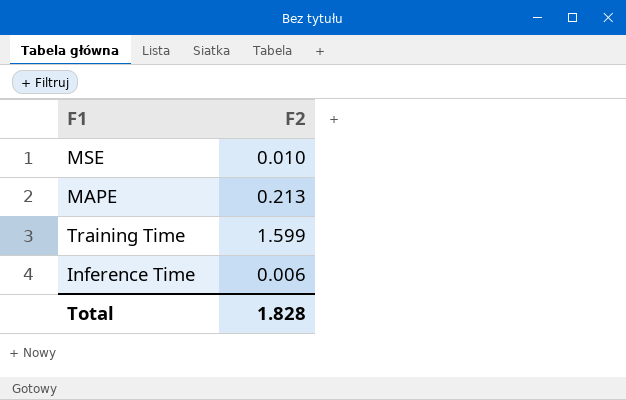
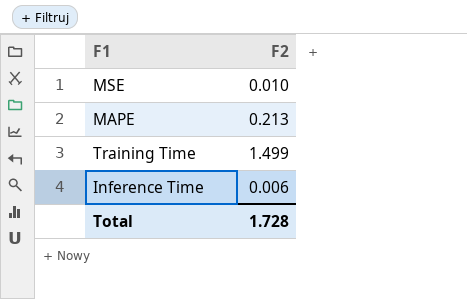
Training Time | F2: 1.599 -> 1.499
Total | F2: 1.828 -> 1.728

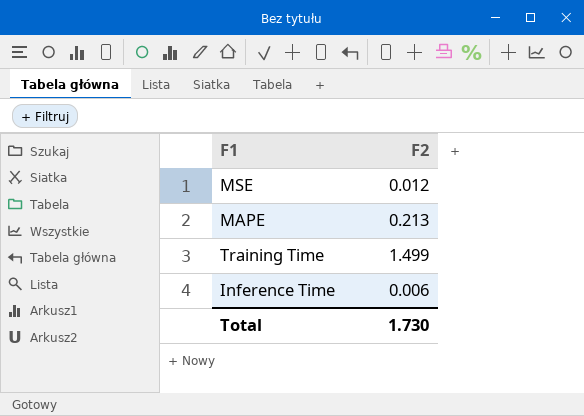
MSE | F2: 0.010 -> 0.012
Total | F2: 1.728 -> 1.730

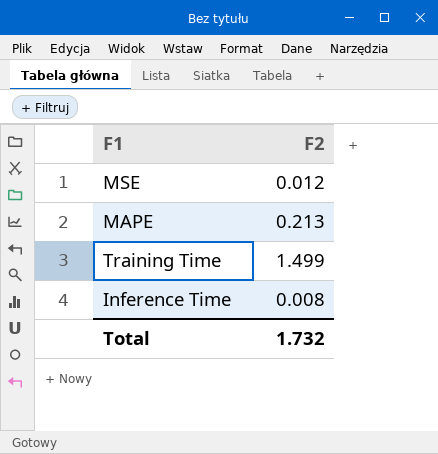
Inference Time | F2: 0.006 -> 0.008
Total | F2: 1.730 -> 1.732

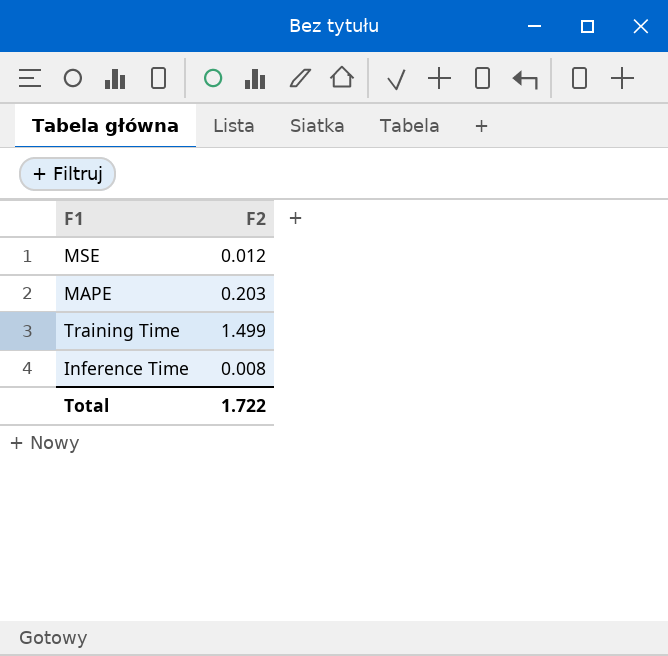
MAPE | F2: 0.213 -> 0.203
Total | F2: 1.732 -> 1.722

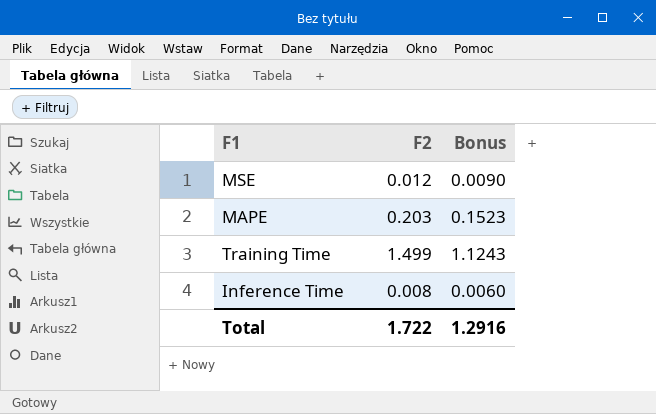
column Bonus | formula: none -> [F2] * 0.75

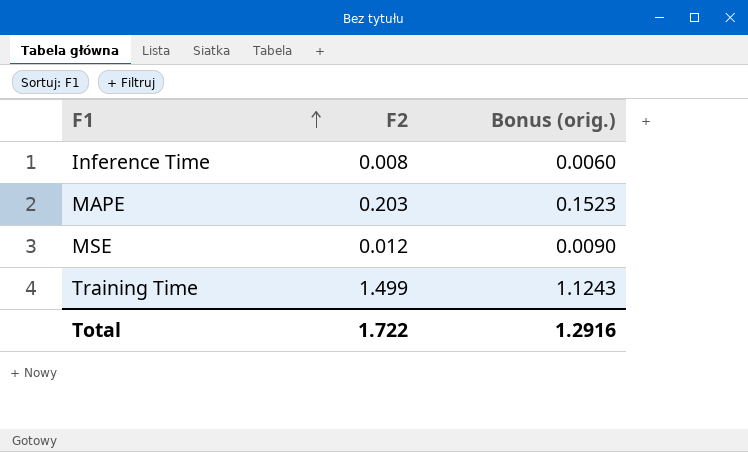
row order: none -> F1 ascending
column name: Bonus -> Bonus (orig.)

